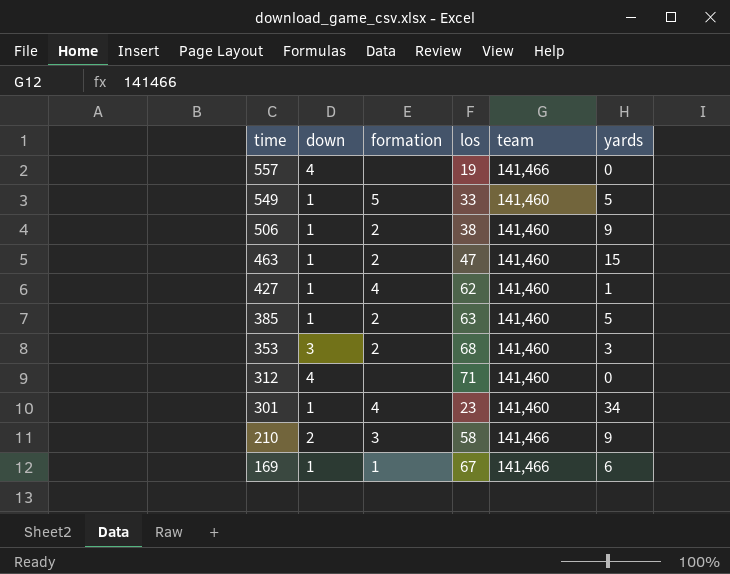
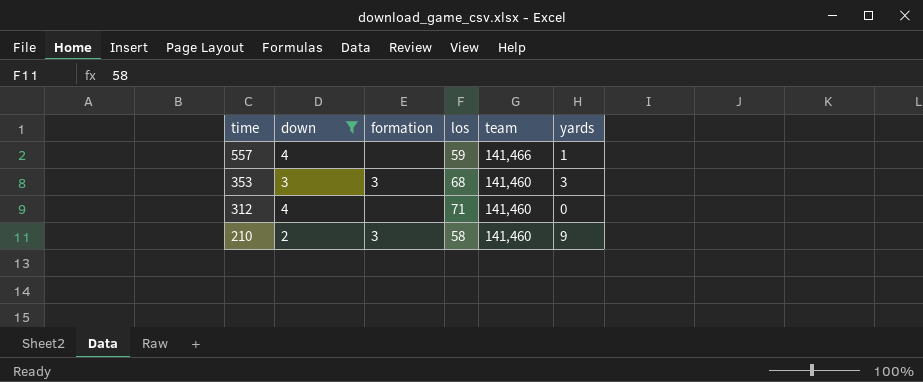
filter: none -> down != 1
557 | los: 19 -> 59
557 | yards: 0 -> 1
353 | formation: 2 -> 3
210 | team: 141,466 -> 141,460

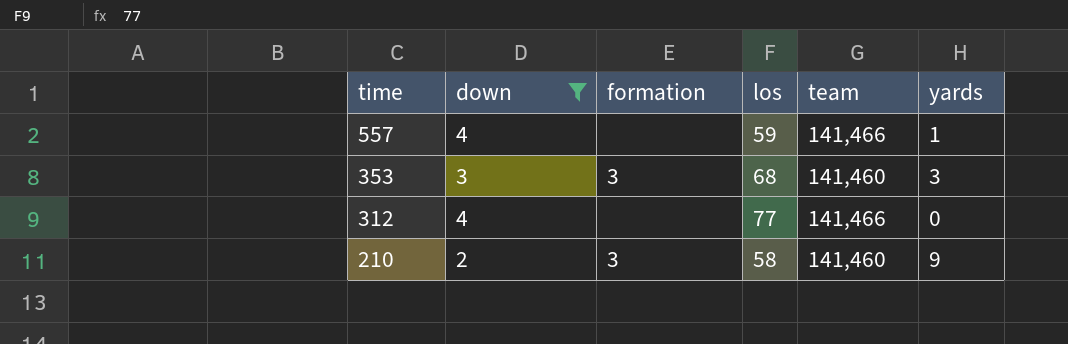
312 | los: 71 -> 77
312 | team: 141,460 -> 141,466

